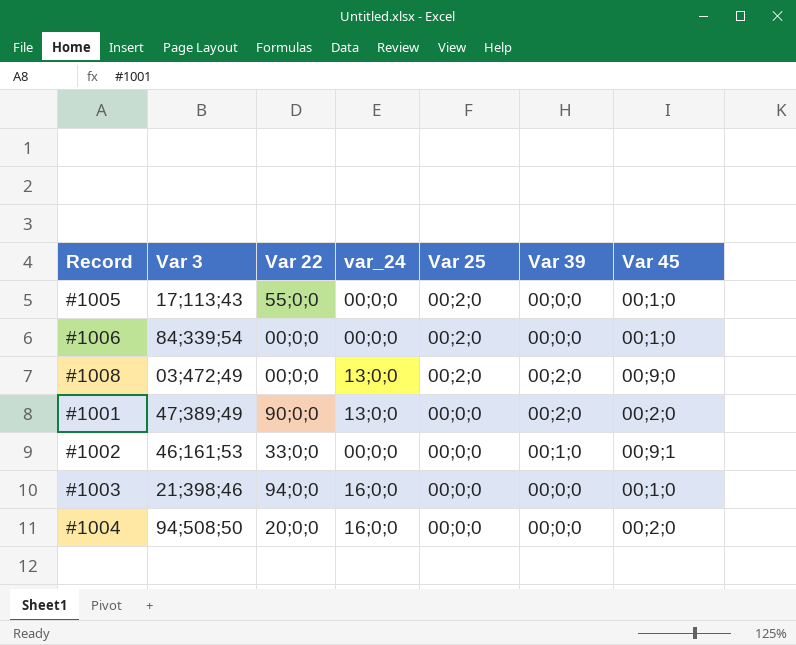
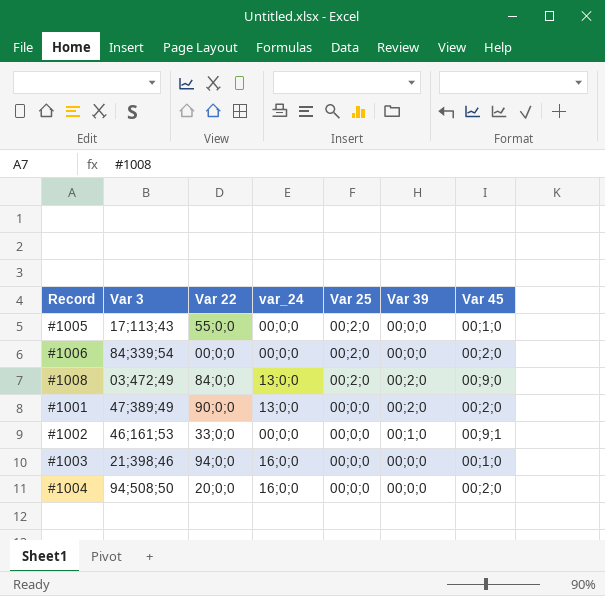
#1006 | Var 45: 00;1;0 -> 00;2;0
#1008 | Var 22: 00;0;0 -> 84;0;0

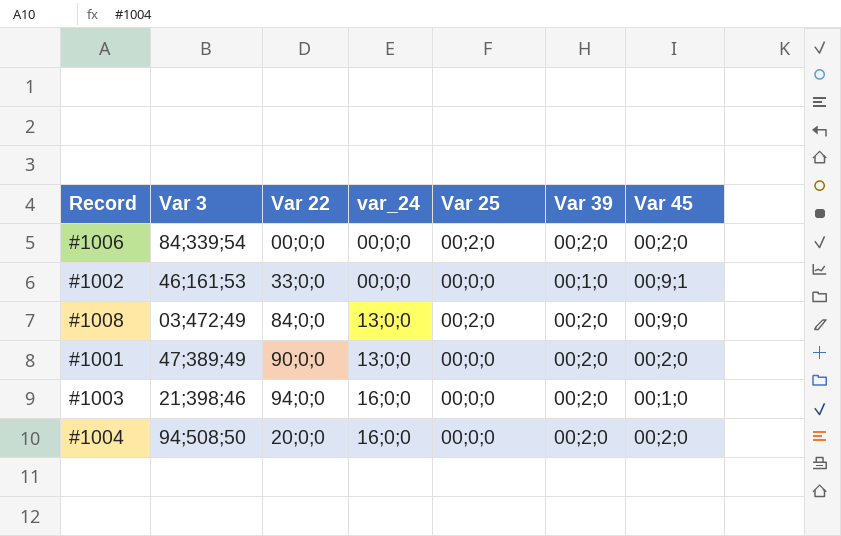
row order: Var 25 descending -> var_24 ascending
row #1005: 17;113;43 | 55;0;0 | 00;0;0 | 00;2;0 | 00;0;0 | 00;1;0 -> none
#1006 | Var 39: 00;0;0 -> 00;2;0
#1003 | Var 39: 00;0;0 -> 00;2;0
#1004 | Var 39: 00;0;0 -> 00;2;0

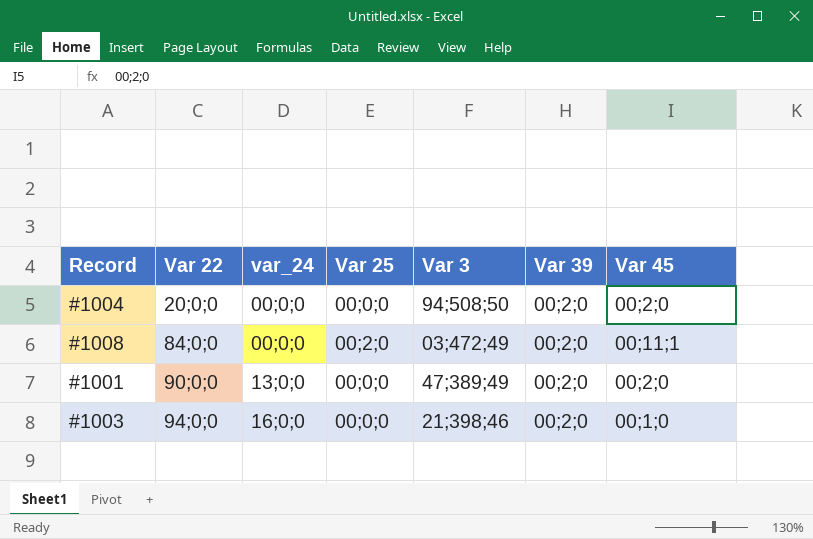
row order: var_24 ascending -> Var 22 ascending
column Var 3 | position: 2 -> 5
row #1006: 84;339;54 | 00;0;0 | 00;0;0 | 00;2;0 | 00;2;0 | 00;2;0 -> none
row #1002: 46;161;53 | 33;0;0 | 00;0;0 | 00;0;0 | 00;1;0 | 00;9;1 -> none
#1004 | var_24: 16;0;0 -> 00;0;0
#1008 | var_24: 13;0;0 -> 00;0;0
#1008 | Var 45: 00;9;0 -> 00;11;1

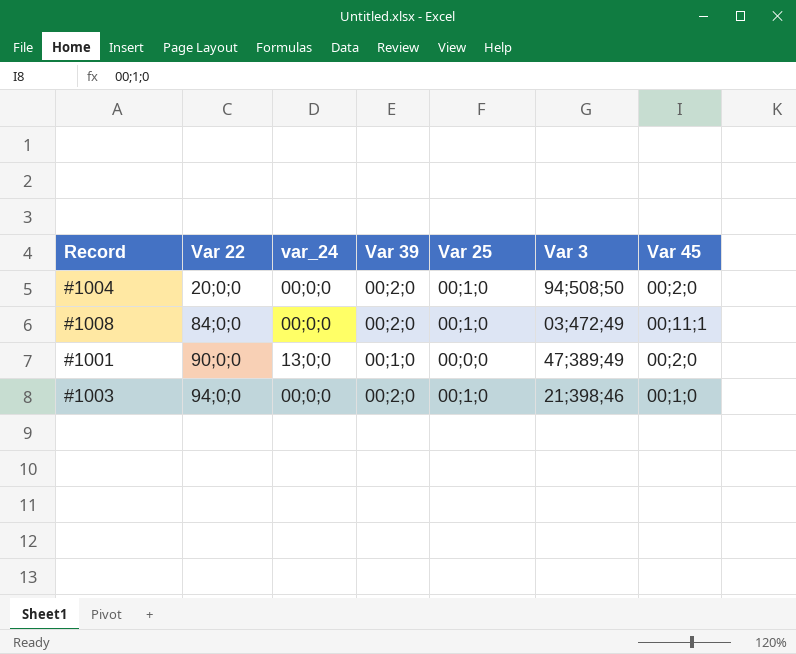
column Var 39 | position: 6 -> 4
#1004 | Var 25: 00;0;0 -> 00;1;0
#1008 | Var 25: 00;2;0 -> 00;1;0
#1001 | Var 39: 00;2;0 -> 00;1;0
#1003 | var_24: 16;0;0 -> 00;0;0
#1003 | Var 25: 00;0;0 -> 00;1;0

